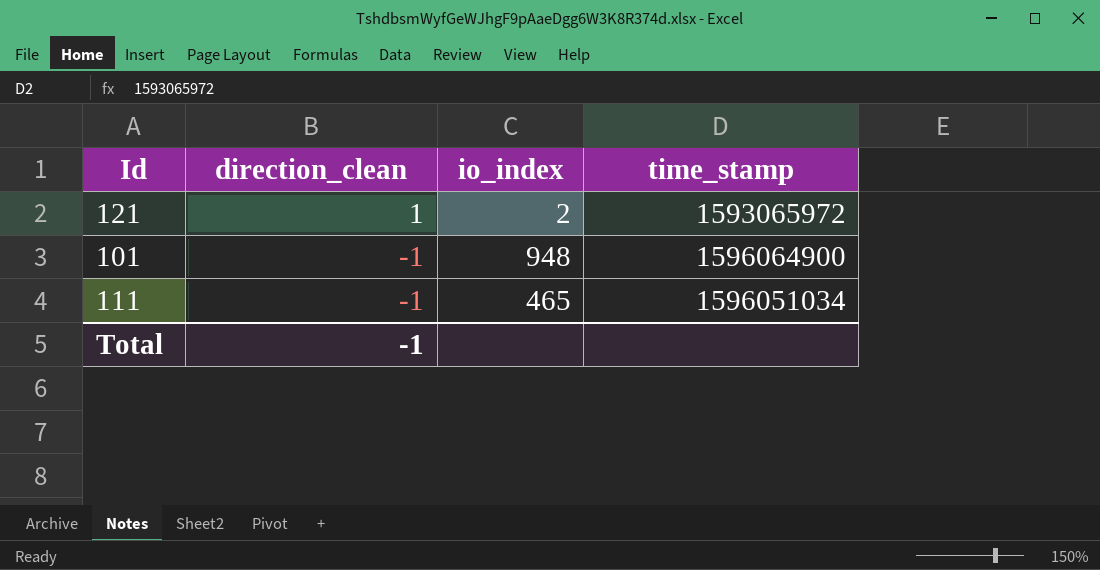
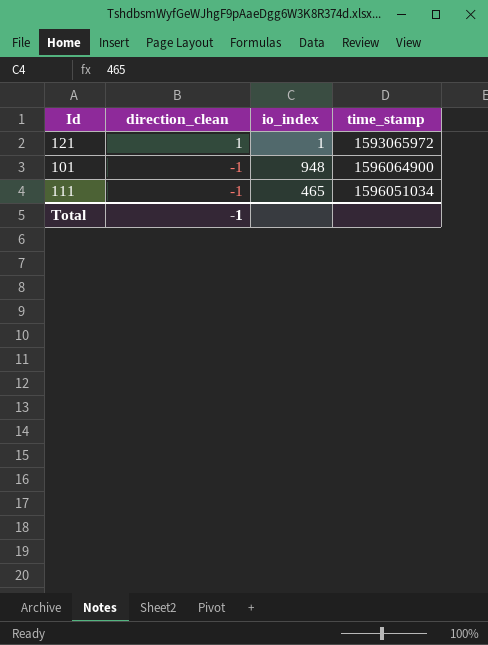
121 | io_index: 2 -> 1

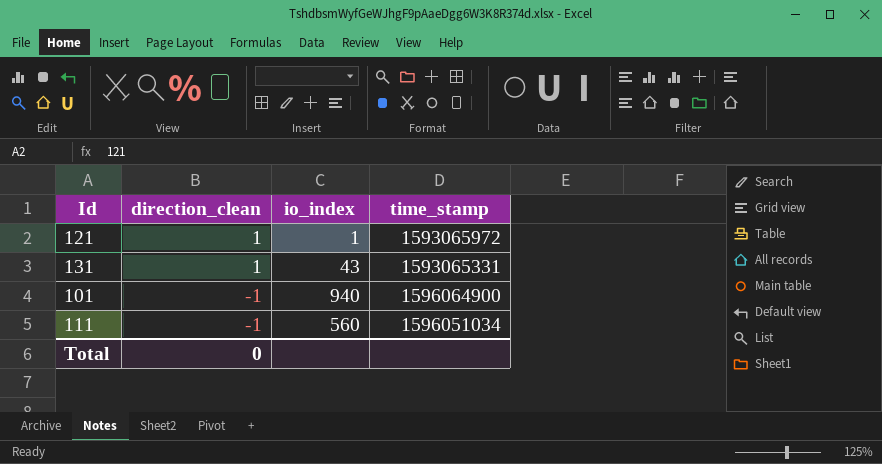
row 131: none -> 1 | 43 | 1593065331
101 | io_index: 948 -> 940
111 | io_index: 465 -> 560
Total | direction_clean: -1 -> 0

